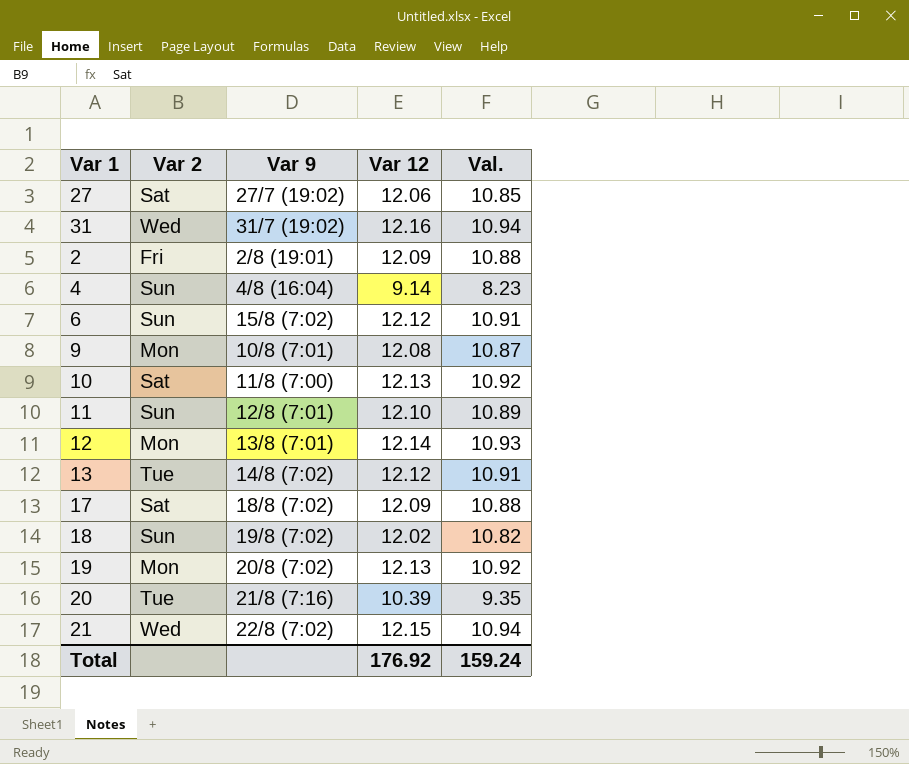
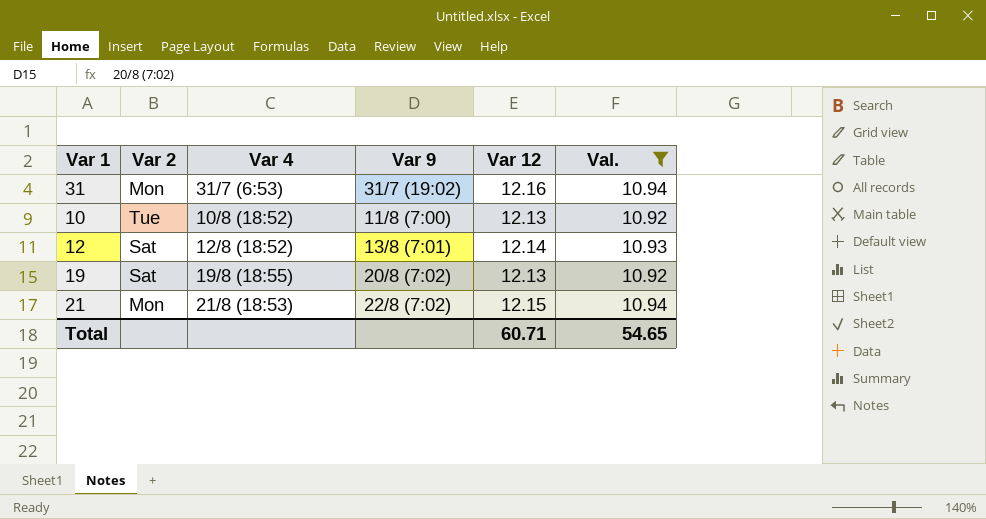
filter: none -> Val. >= 10.92
column Var 4 | position: none -> 3
31 | Var 2: Wed -> Mon
10 | Var 2: Sat -> Tue
12 | Var 2: Mon -> Sat
19 | Var 2: Mon -> Sat
21 | Var 2: Wed -> Mon
Total | Var 12: 176.92 -> 60.71
Total | Val.: 159.24 -> 54.65

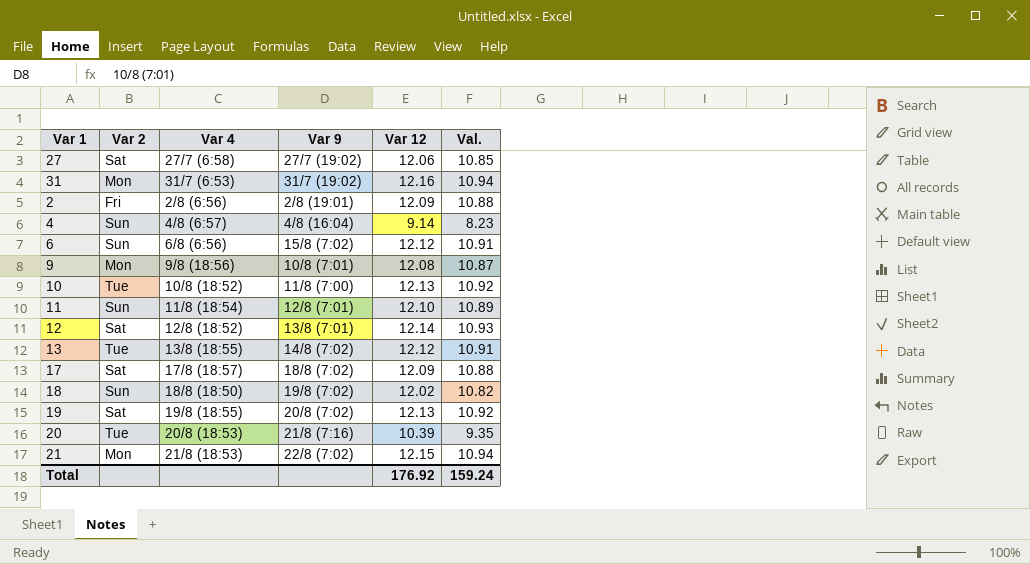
filter: Val. >= 10.92 -> none
Total | Var 12: 60.71 -> 176.92
Total | Val.: 54.65 -> 159.24

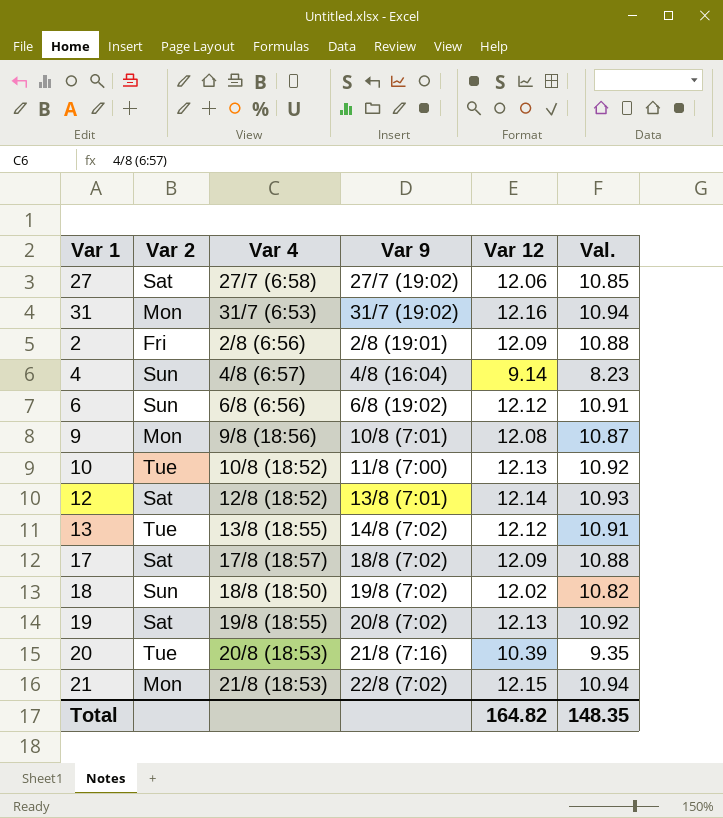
row 11: Sun | 11/8 (18:54) | 12/8 (7:01) | 12.10 | 10.89 -> none
6 | Var 9: 15/8 (7:02) -> 6/8 (19:02)
Total | Var 12: 176.92 -> 164.82
Total | Val.: 159.24 -> 148.35

